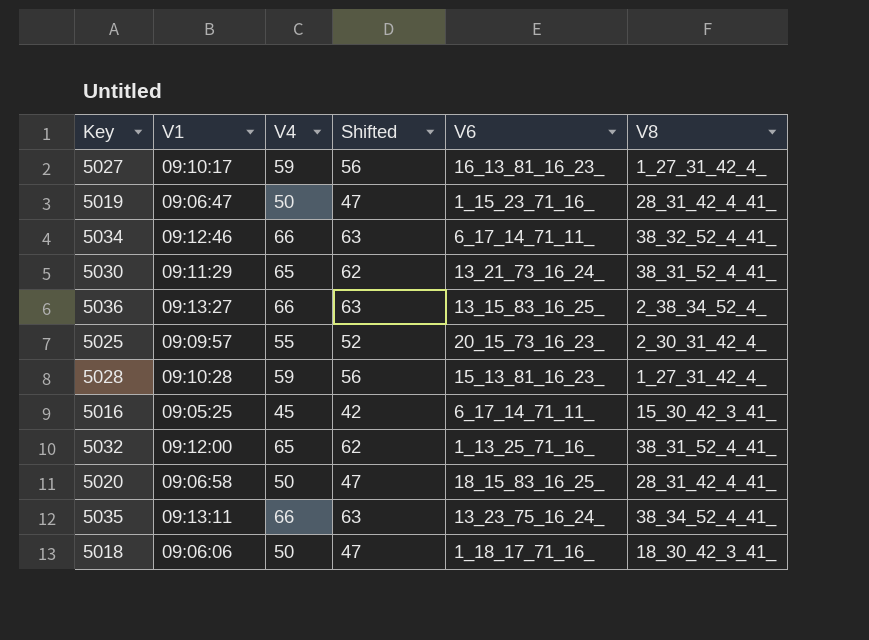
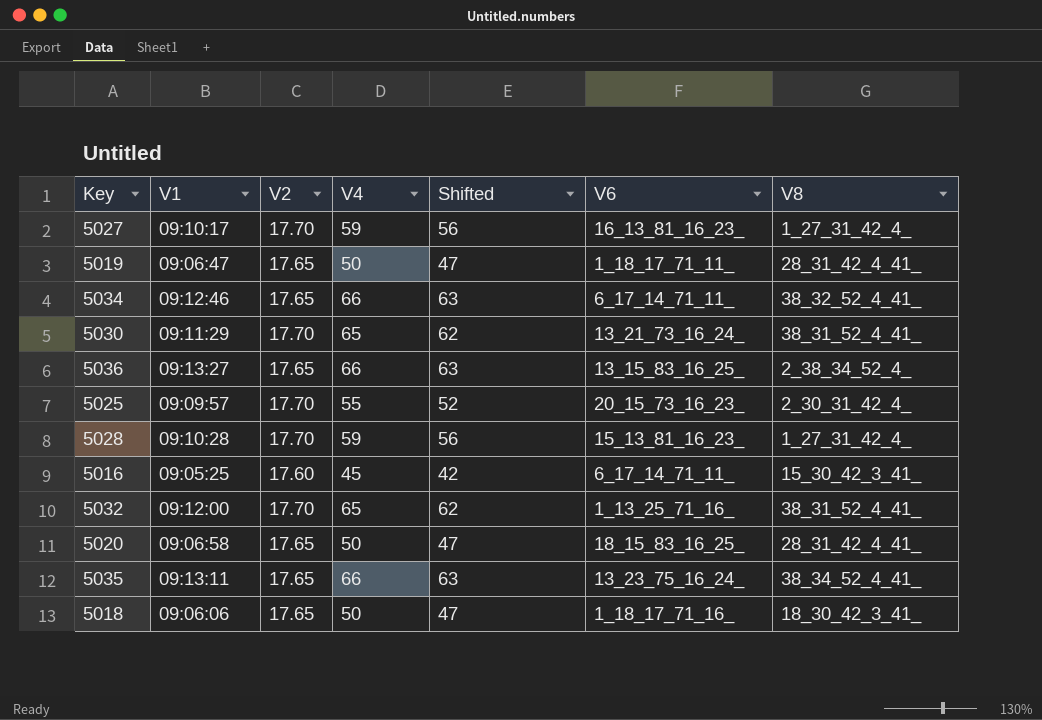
column V2 | position: none -> 3
5019 | V6: 1_15_23_71_16_ -> 1_18_17_71_11_

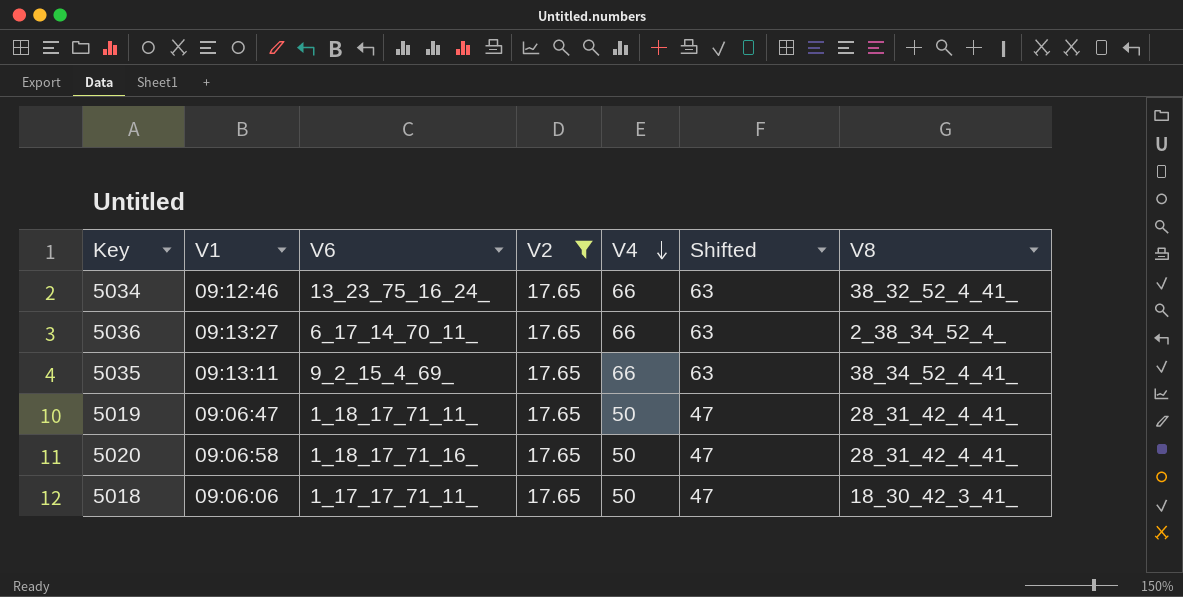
filter: none -> V2 = 17.65
row order: none -> V4 descending
column V6 | position: 6 -> 3
5034 | V6: 6_17_14_71_11_ -> 13_23_75_16_24_
5036 | V6: 13_15_83_16_25_ -> 6_17_14_70_11_
5035 | V6: 13_23_75_16_24_ -> 9_2_15_4_69_
5020 | V6: 18_15_83_16_25_ -> 1_18_17_71_16_
5018 | V6: 1_18_17_71_16_ -> 1_17_17_71_11_

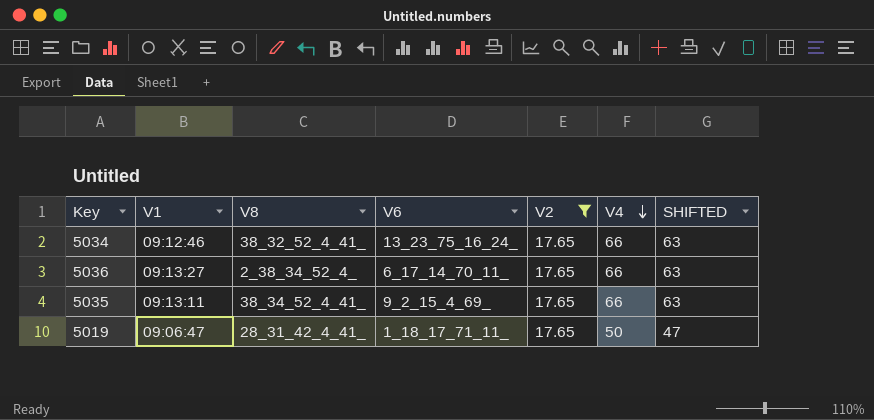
column V8 | position: 7 -> 3
column name: Shifted -> SHIFTED
row 5020: 09:06:58 | 1_18_17_71_16_ | 17.65 | 50 | 47 | 28_31_42_4_41_ -> none
row 5018: 09:06:06 | 1_17_17_71_11_ | 17.65 | 50 | 47 | 18_30_42_3_41_ -> none

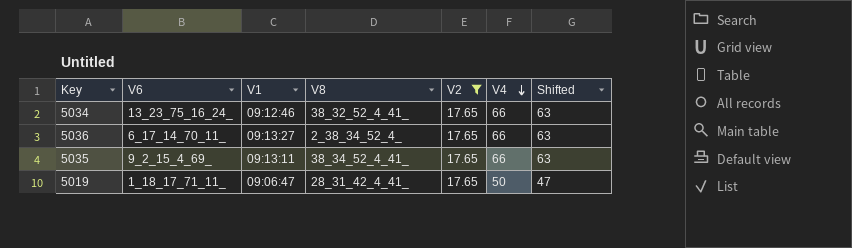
column V6 | position: 4 -> 2
column name: SHIFTED -> Shifted

